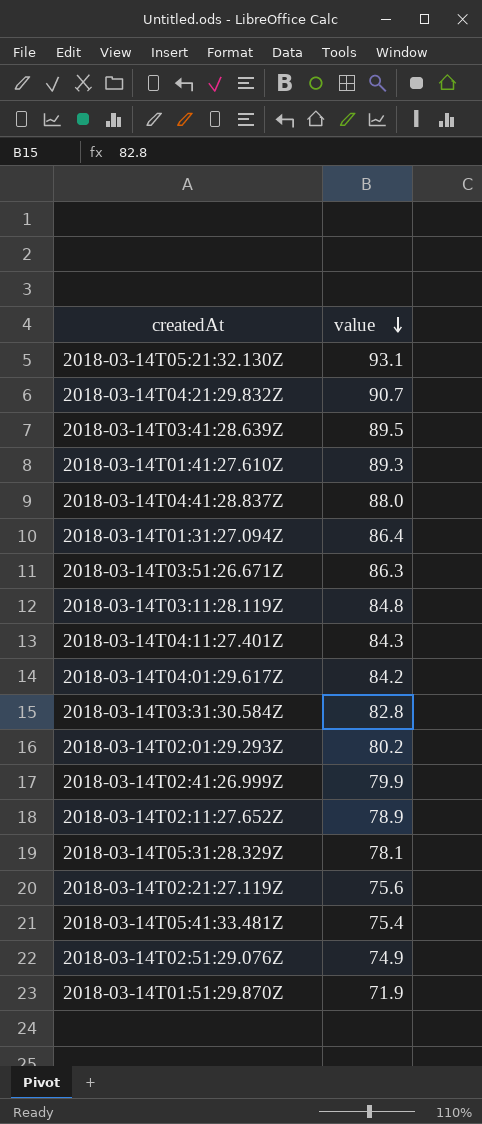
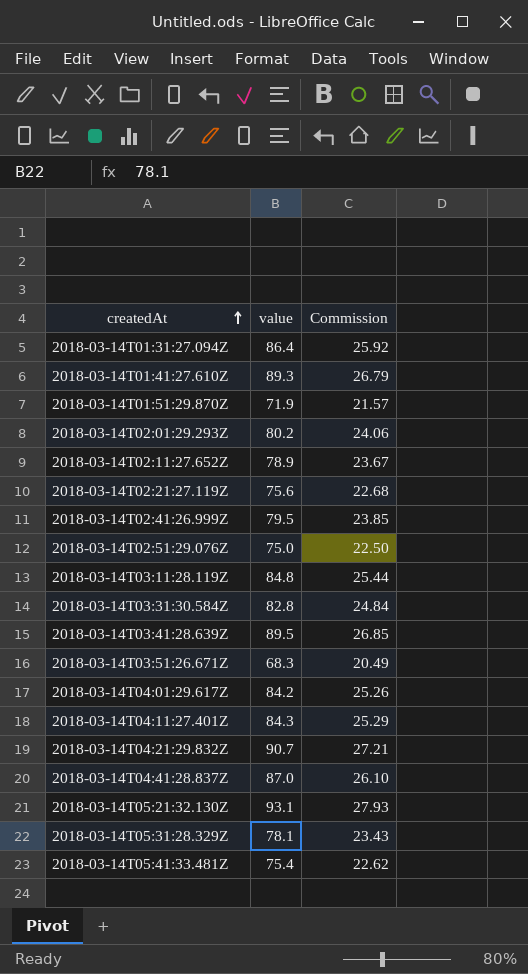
row order: value descending -> createdAt ascending
column Commission | formula: none -> [value] * 0.3
2018-03-14T02:41:26.999Z | value: 79.9 -> 79.5
2018-03-14T02:51:29.076Z | value: 74.9 -> 75.0
2018-03-14T03:51:26.671Z | value: 86.3 -> 68.3
2018-03-14T04:41:28.837Z | value: 88.0 -> 87.0

